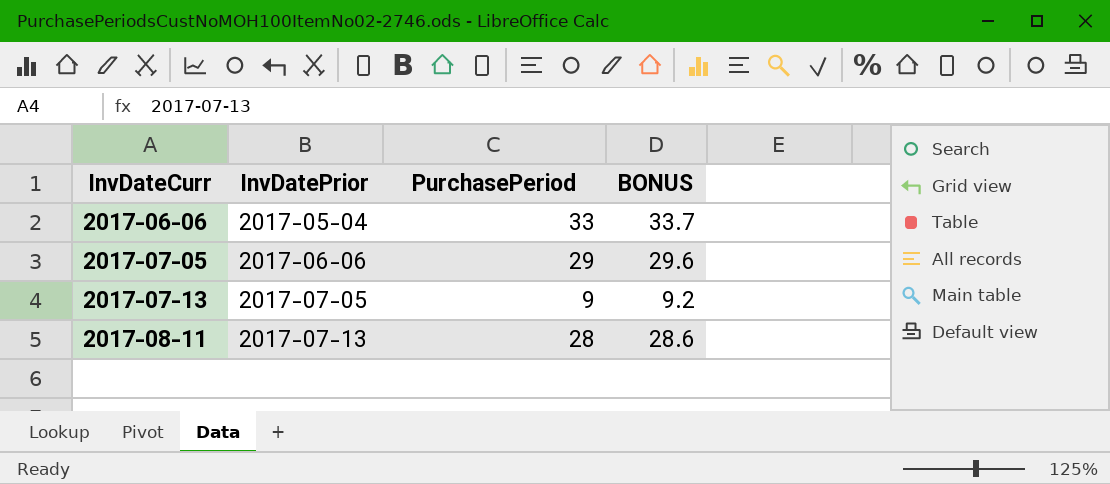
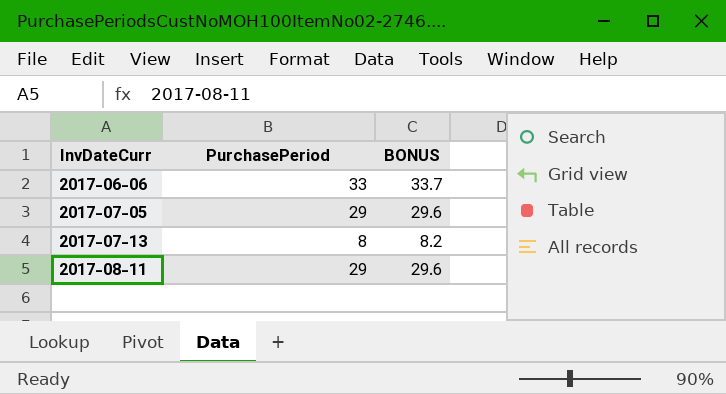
column InvDatePrior | position: 2 -> none
2017-07-13 | PurchasePeriod: 9 -> 8
2017-07-13 | BONUS: 9.2 -> 8.2
2017-08-11 | PurchasePeriod: 28 -> 29
2017-08-11 | BONUS: 28.6 -> 29.6

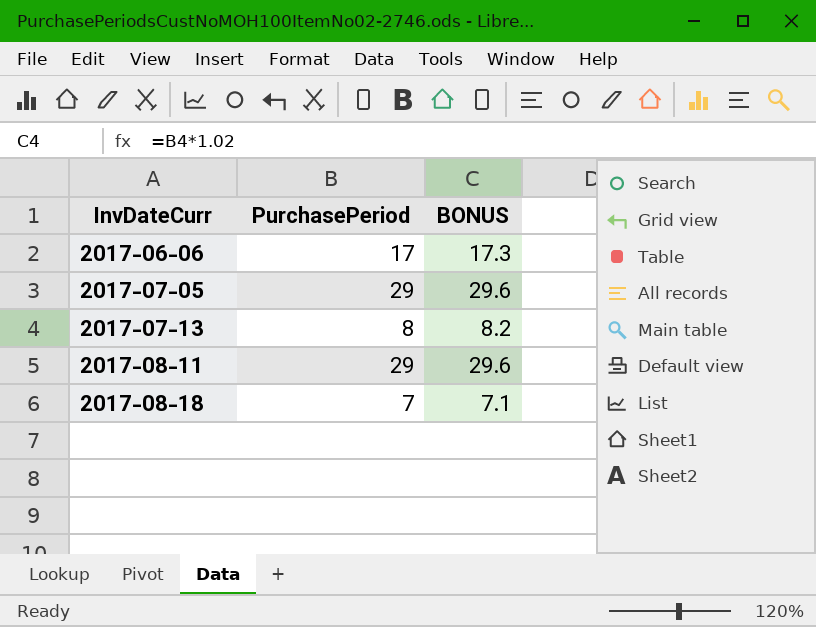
2017-06-06 | PurchasePeriod: 33 -> 17
2017-06-06 | BONUS: 33.7 -> 17.3
row 2017-08-18: none -> 7 | 7.1

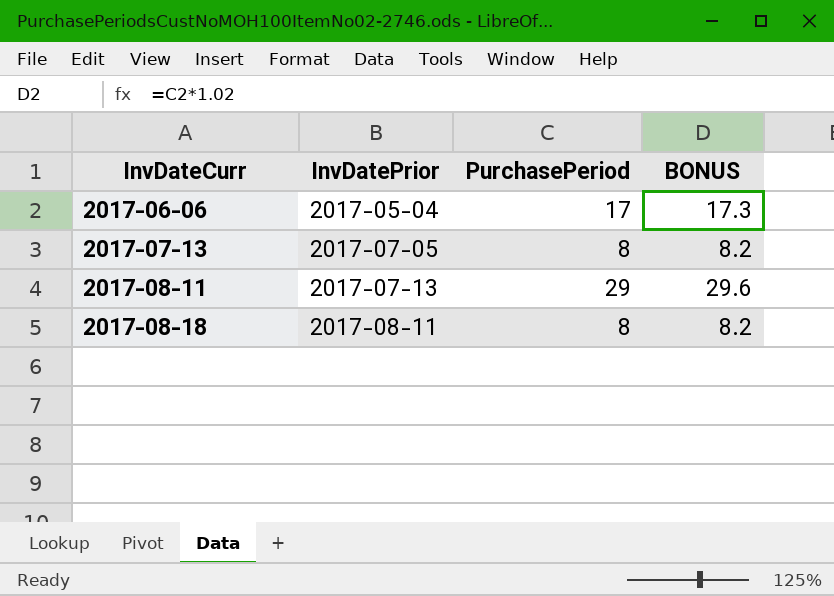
column InvDatePrior | position: none -> 2
row 2017-07-05: 29 | 29.6 -> none
2017-08-18 | PurchasePeriod: 7 -> 8
2017-08-18 | BONUS: 7.1 -> 8.2

